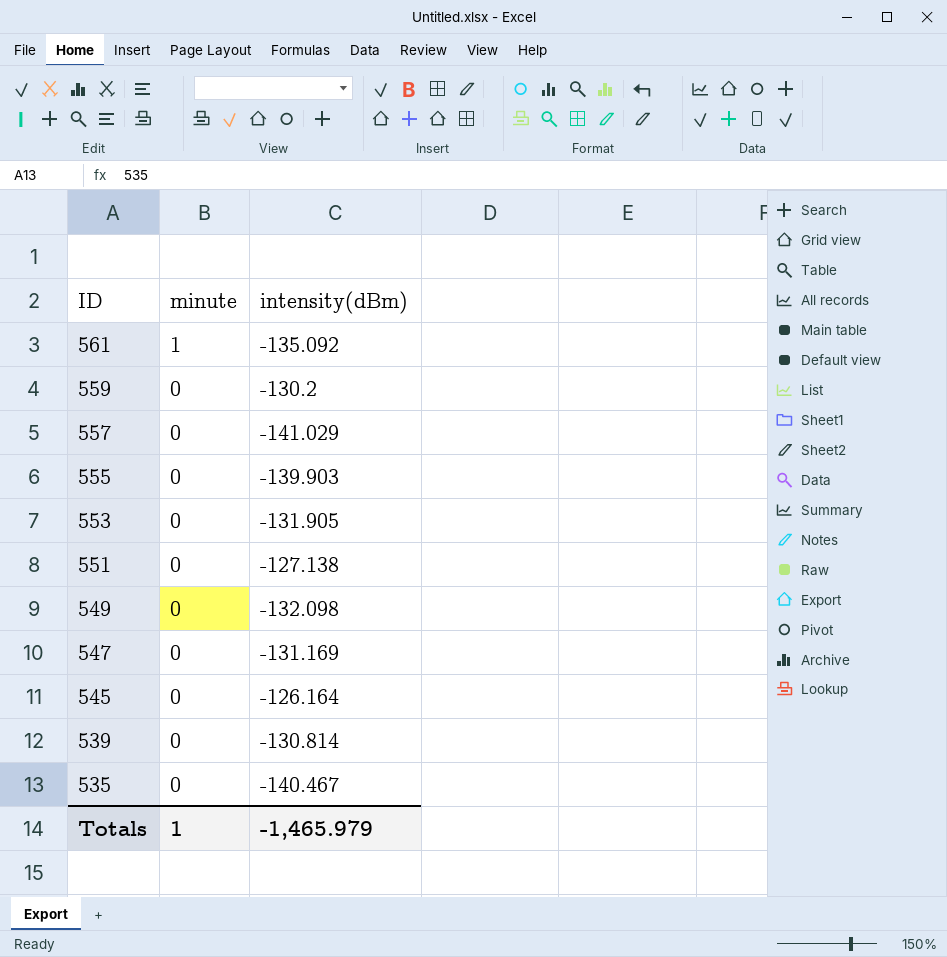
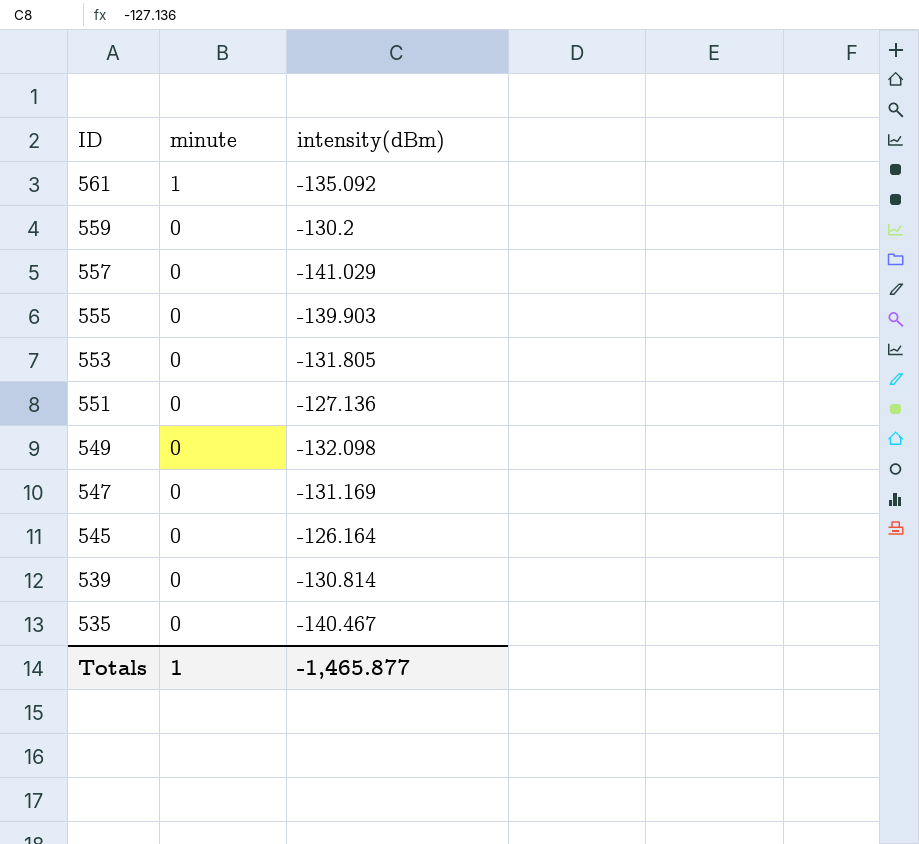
553 | intensity(dBm): -131.905 -> -131.805
551 | intensity(dBm): -127.138 -> -127.136
Totals | intensity(dBm): -1,465.979 -> -1,465.877

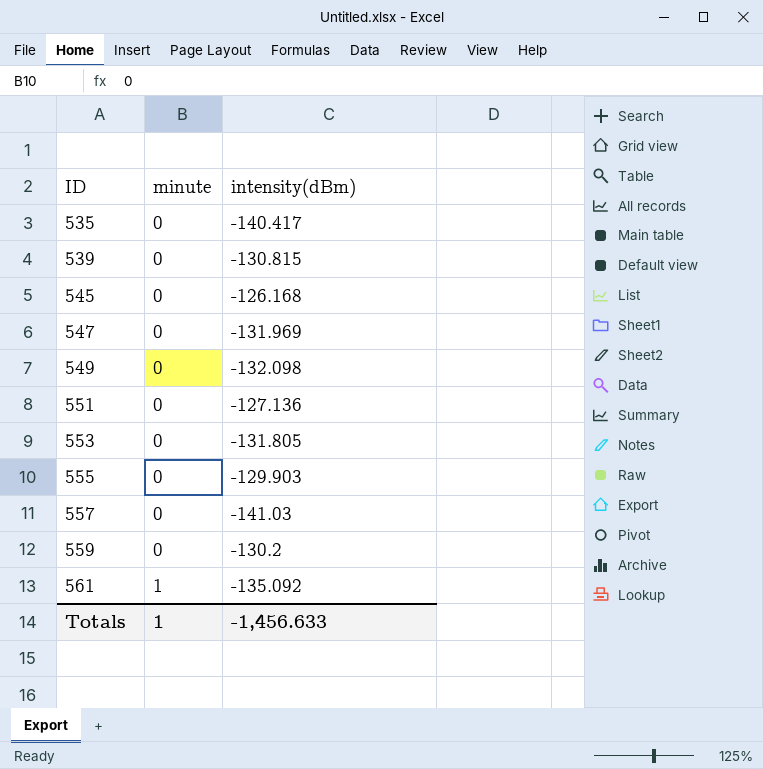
row order: ID descending -> ID ascending
535 | intensity(dBm): -140.467 -> -140.417
539 | intensity(dBm): -130.814 -> -130.815
545 | intensity(dBm): -126.164 -> -126.168
547 | intensity(dBm): -131.169 -> -131.969
555 | intensity(dBm): -139.903 -> -129.903
557 | intensity(dBm): -141.029 -> -141.03
Totals | intensity(dBm): -1,465.877 -> -1,456.633

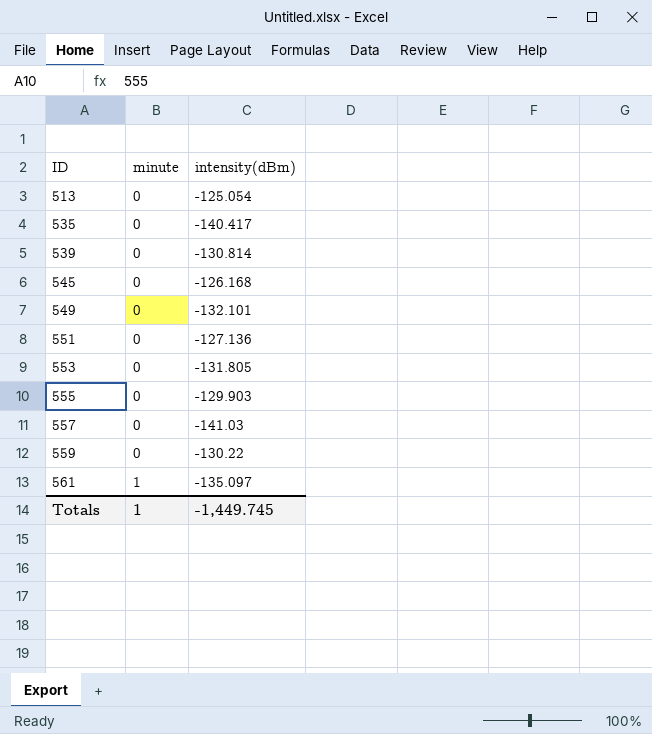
row 547: 0 | -131.969 -> none
row 513: none -> 0 | -125.054
539 | intensity(dBm): -130.815 -> -130.814
549 | intensity(dBm): -132.098 -> -132.101
559 | intensity(dBm): -130.2 -> -130.22
561 | intensity(dBm): -135.092 -> -135.097
Totals | intensity(dBm): -1,456.633 -> -1,449.745

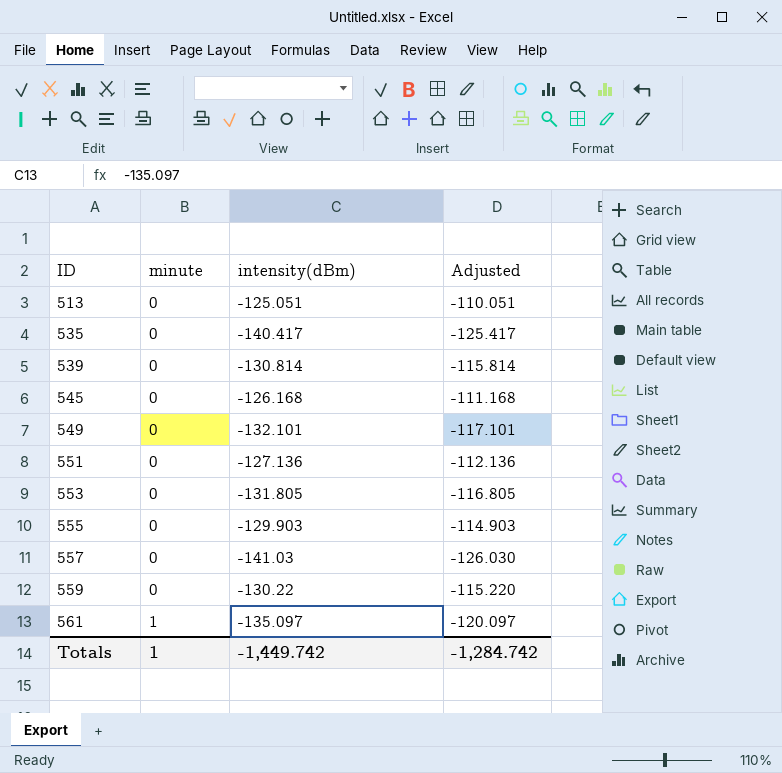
column Adjusted | formula: none -> [intensity(dBm)] + 15
513 | intensity(dBm): -125.054 -> -125.051
Totals | intensity(dBm): -1,449.745 -> -1,449.742

